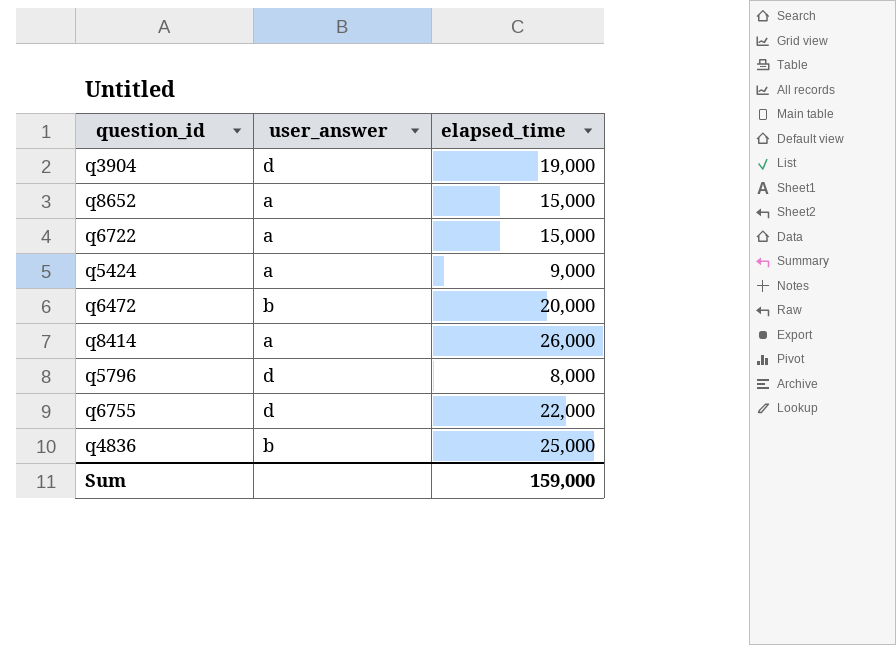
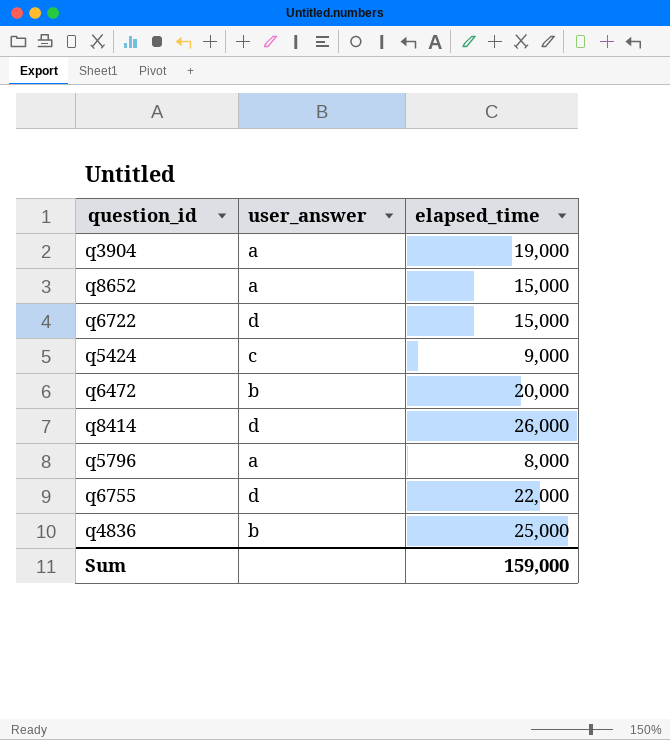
q3904 | user_answer: d -> a
q6722 | user_answer: a -> d
q5424 | user_answer: a -> c
q8414 | user_answer: a -> d
q5796 | user_answer: d -> a

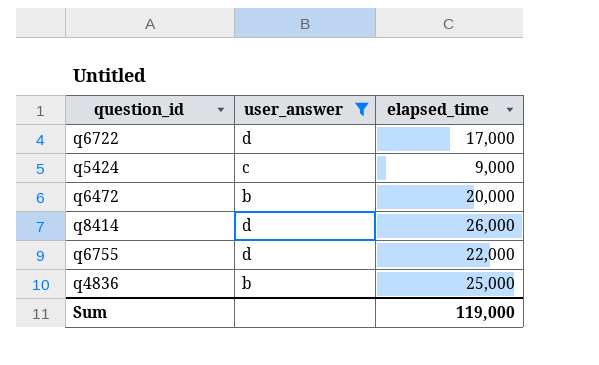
filter: none -> user_answer != a
q6722 | elapsed_time: 15,000 -> 17,000
Sum | elapsed_time: 159,000 -> 119,000

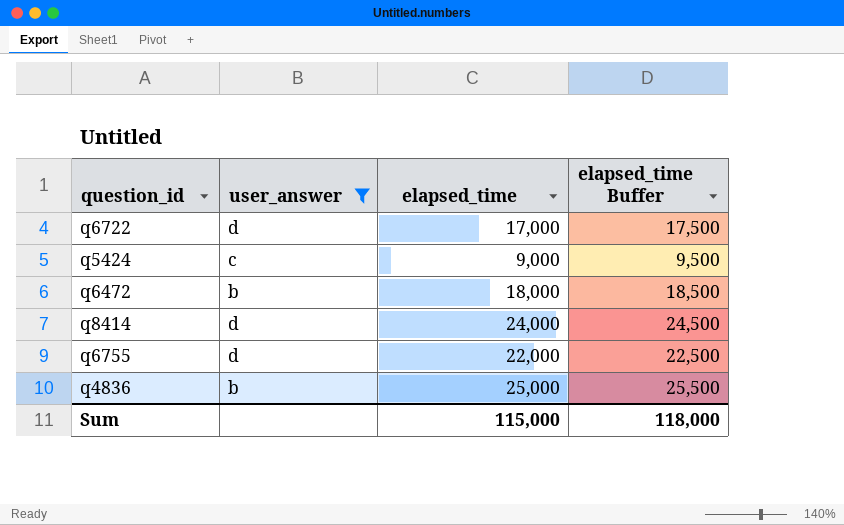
column elapsed_time Buffer | formula: none -> [elapsed_time] + 500
q6472 | elapsed_time: 20,000 -> 18,000
q8414 | elapsed_time: 26,000 -> 24,000
Sum | elapsed_time: 119,000 -> 115,000

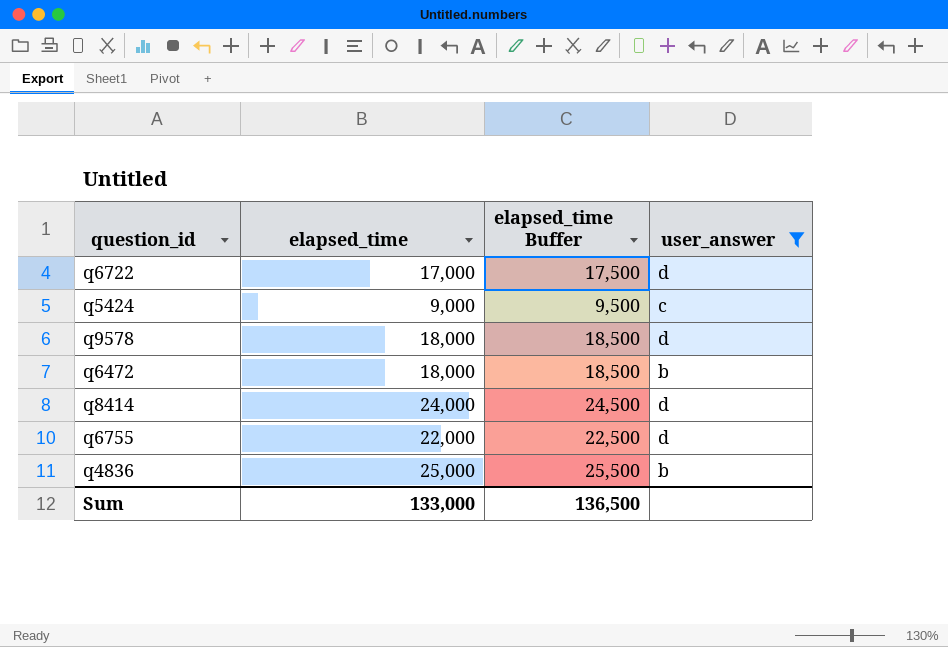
column user_answer | position: 2 -> 4
row q9578: none -> 18,000 | 18,500 | d
Sum | elapsed_time: 115,000 -> 133,000
Sum | elapsed_time Buffer: 118,000 -> 136,500

